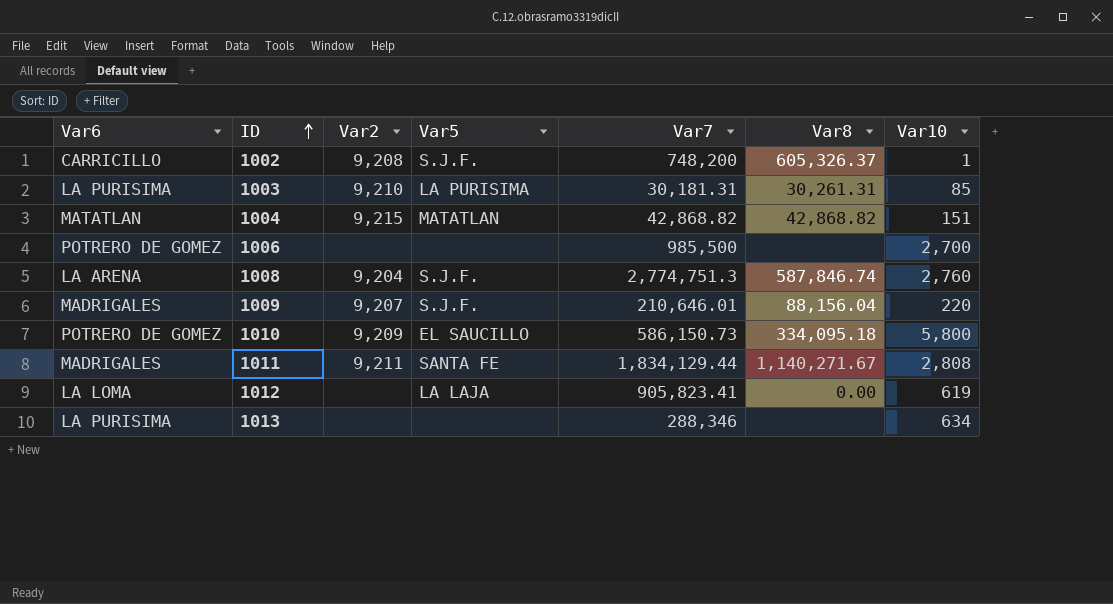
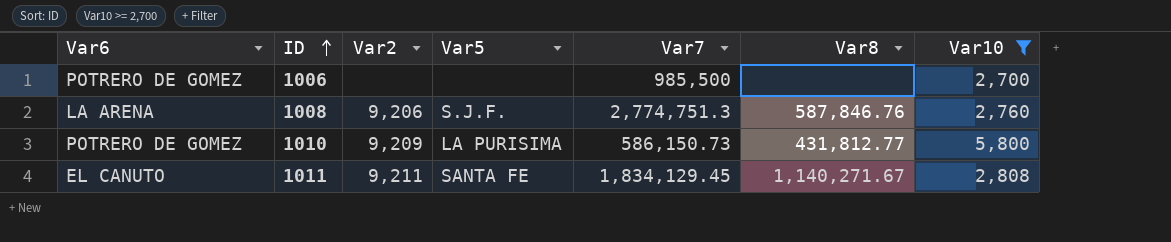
filter: none -> Var10 >= 2,700
1008 | Var2: 9,204 -> 9,206
1008 | Var8: 587,846.74 -> 587,846.76
1010 | Var5: EL SAUCILLO -> LA PURISIMA
1010 | Var8: 334,095.18 -> 431,812.77
1011 | Var6: MADRIGALES -> EL CANUTO
1011 | Var7: 1,834,129.44 -> 1,834,129.45

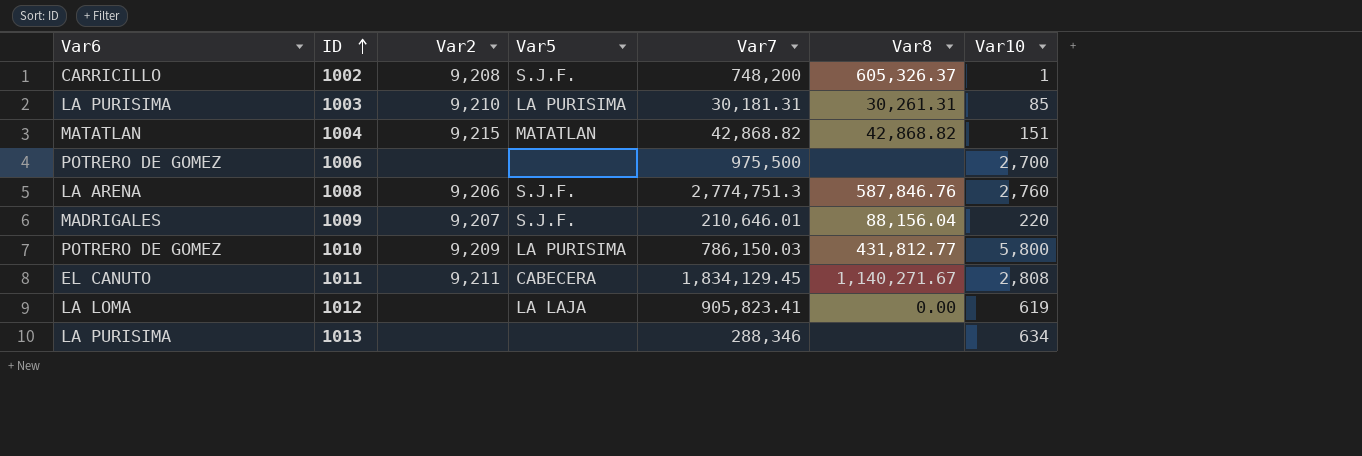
filter: Var10 >= 2,700 -> none
1006 | Var7: 985,500 -> 975,500
1010 | Var7: 586,150.73 -> 786,150.03
1011 | Var5: SANTA FE -> CABECERA

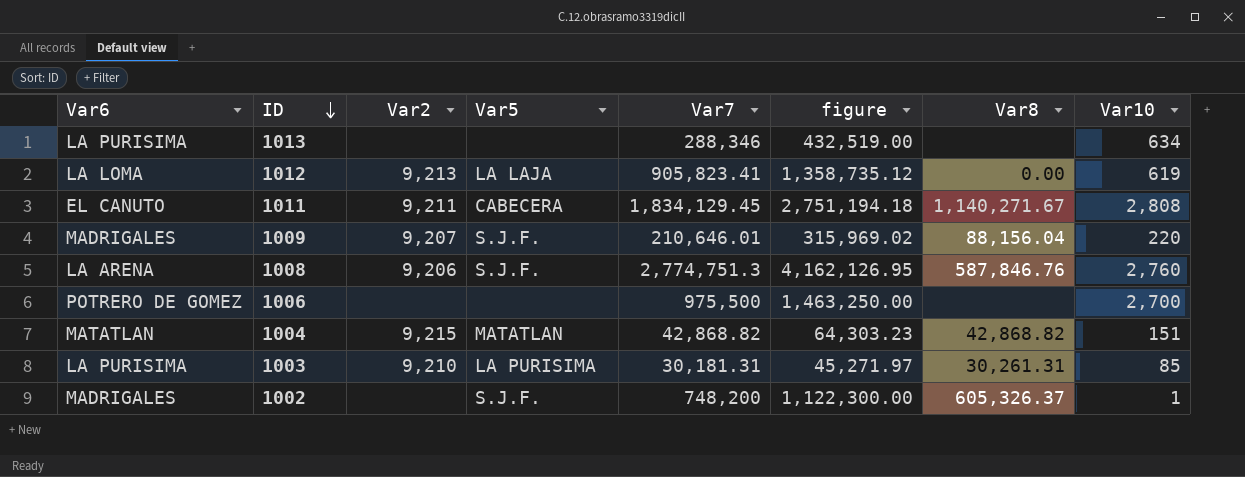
row order: ID ascending -> ID descending
column figure | formula: none -> [Var7] * 1.5
row 1010: POTRERO DE GOMEZ | 9,209 | LA PURISIMA | 786,150.03 | 431,812.77 | 5,800 -> none
1012 | Var2: none -> 9,213
1002 | Var6: CARRICILLO -> MADRIGALES
1002 | Var2: 9,208 -> none

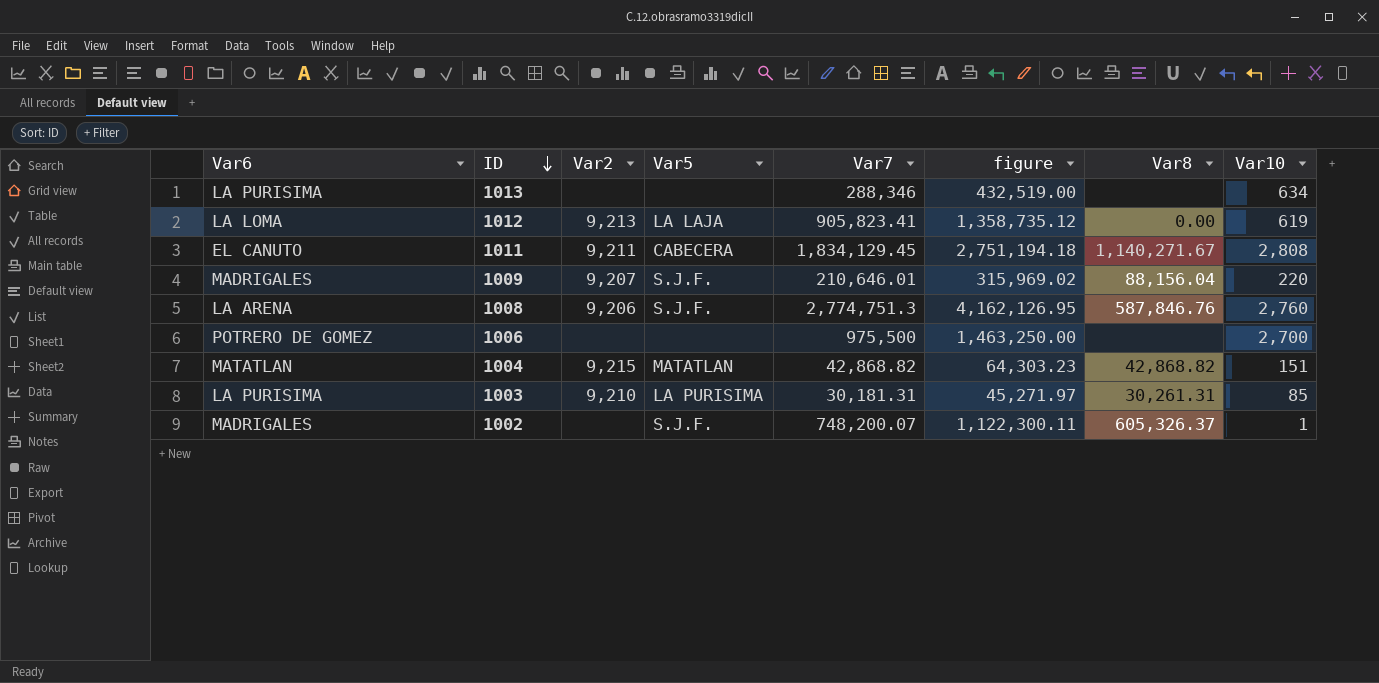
1002 | Var7: 748,200 -> 748,200.07
1002 | figure: 1,122,300.00 -> 1,122,300.11

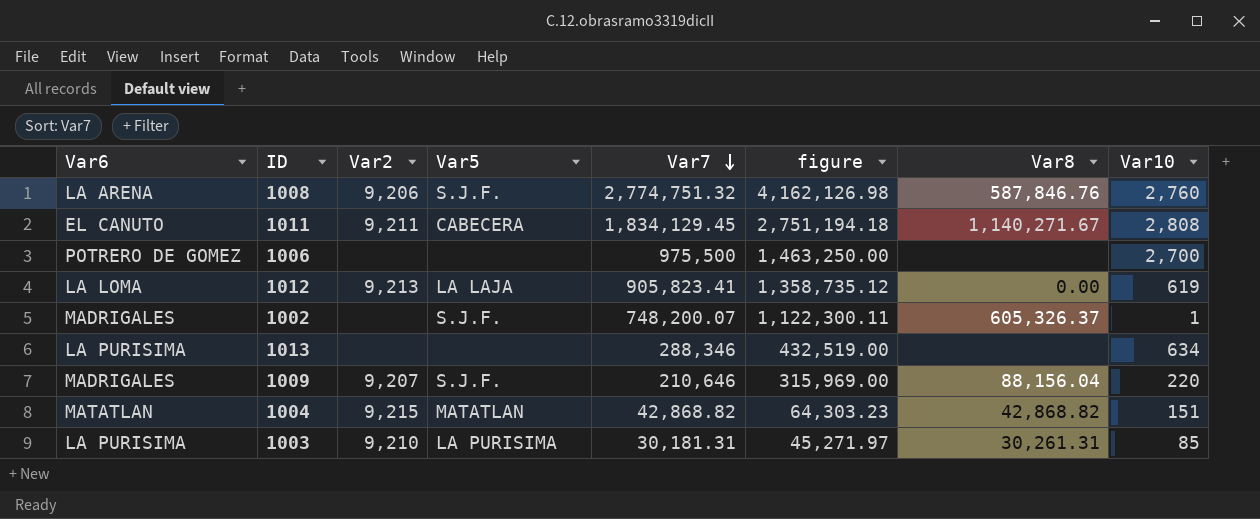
row order: ID descending -> Var7 descending
1008 | Var7: 2,774,751.3 -> 2,774,751.32
1008 | figure: 4,162,126.95 -> 4,162,126.98
1009 | Var7: 210,646.01 -> 210,646
1009 | figure: 315,969.02 -> 315,969.00

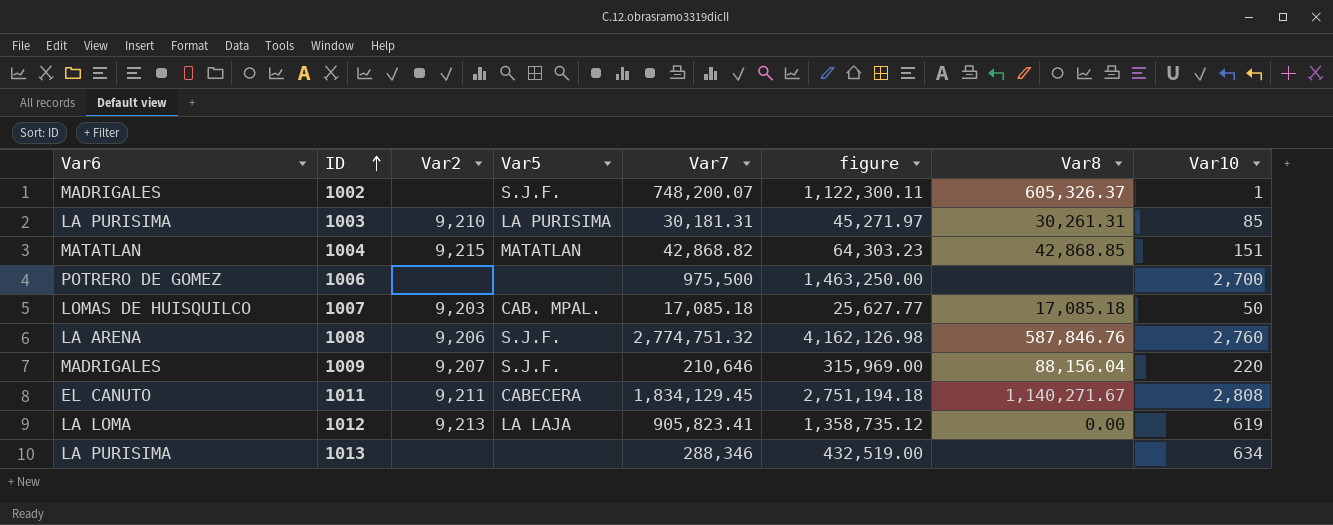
row order: Var7 descending -> ID ascending
1004 | Var8: 42,868.82 -> 42,868.85
row 1007: none -> LOMAS DE HUISQUILCO | 9,203 | CAB. MPAL. | 17,085.18 | 25,627.77 | 17,085.18 | 50

